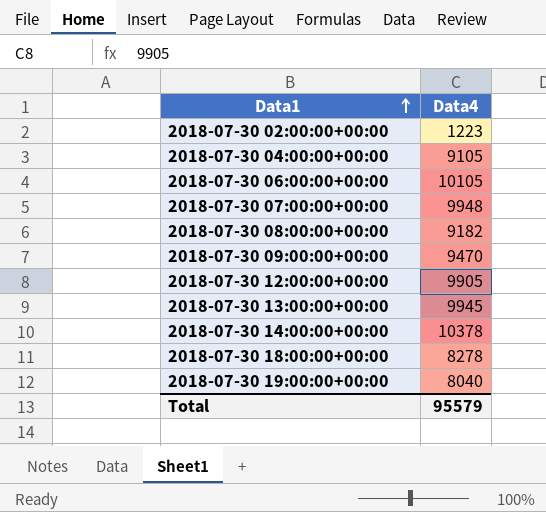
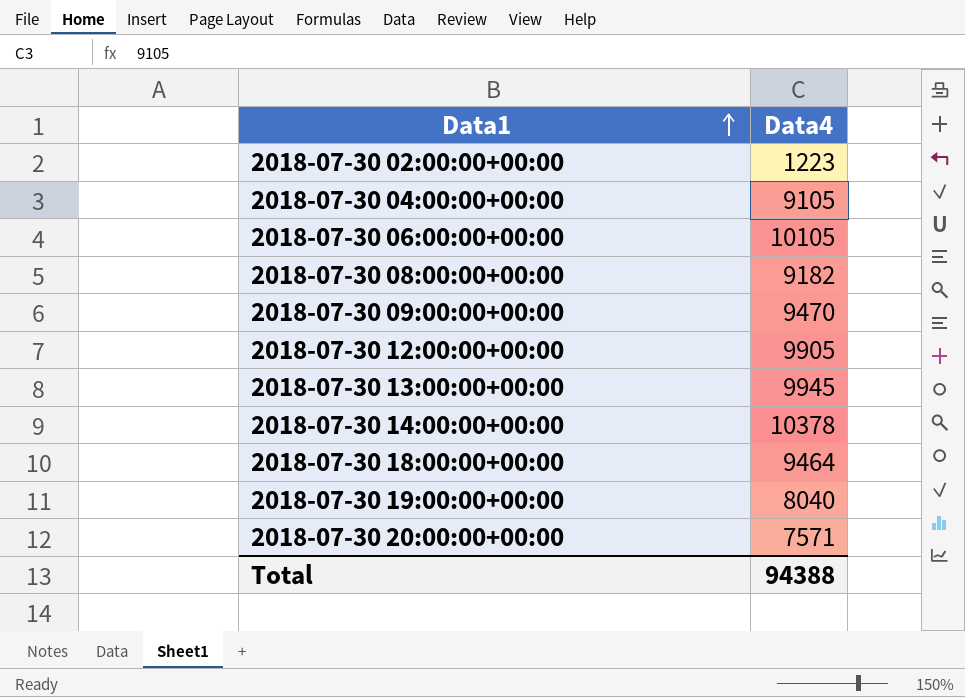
row 2018-07-30 07:00:00+00:00: 9948 -> none
2018-07-30 18:00:00+00:00 | Data4: 8278 -> 9464
row 2018-07-30 20:00:00+00:00: none -> 7571
Total | Data4: 95579 -> 94388

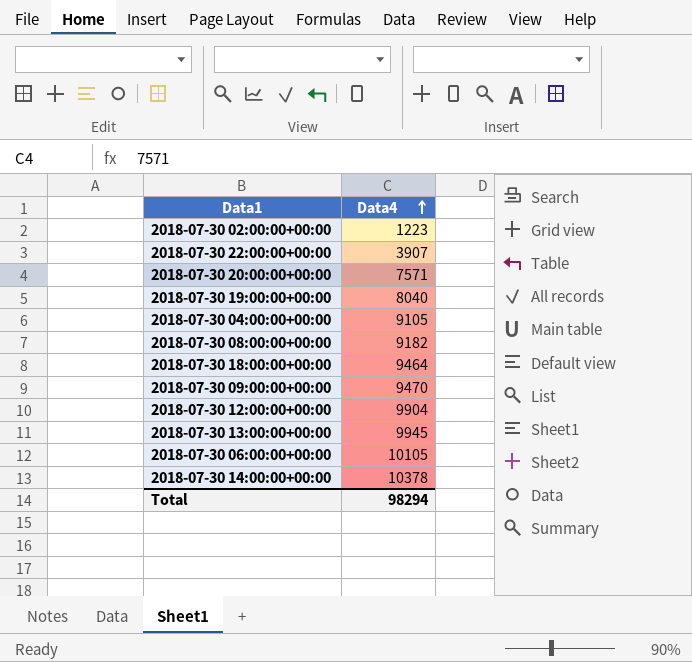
row order: Data1 ascending -> Data4 ascending
row 2018-07-30 22:00:00+00:00: none -> 3907
2018-07-30 12:00:00+00:00 | Data4: 9905 -> 9904
Total | Data4: 94388 -> 98294

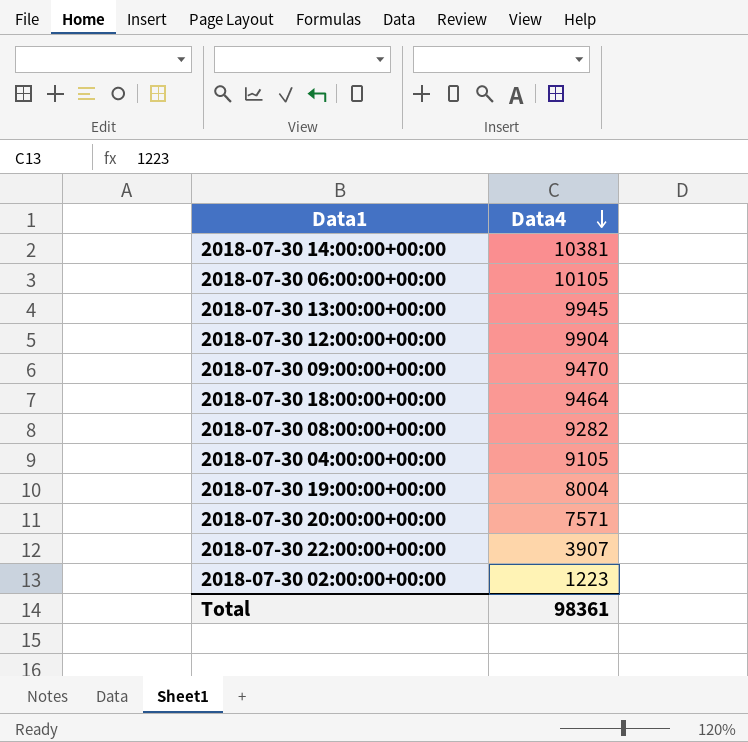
row order: Data4 ascending -> Data4 descending
2018-07-30 14:00:00+00:00 | Data4: 10378 -> 10381
2018-07-30 08:00:00+00:00 | Data4: 9182 -> 9282
2018-07-30 19:00:00+00:00 | Data4: 8040 -> 8004
Total | Data4: 98294 -> 98361

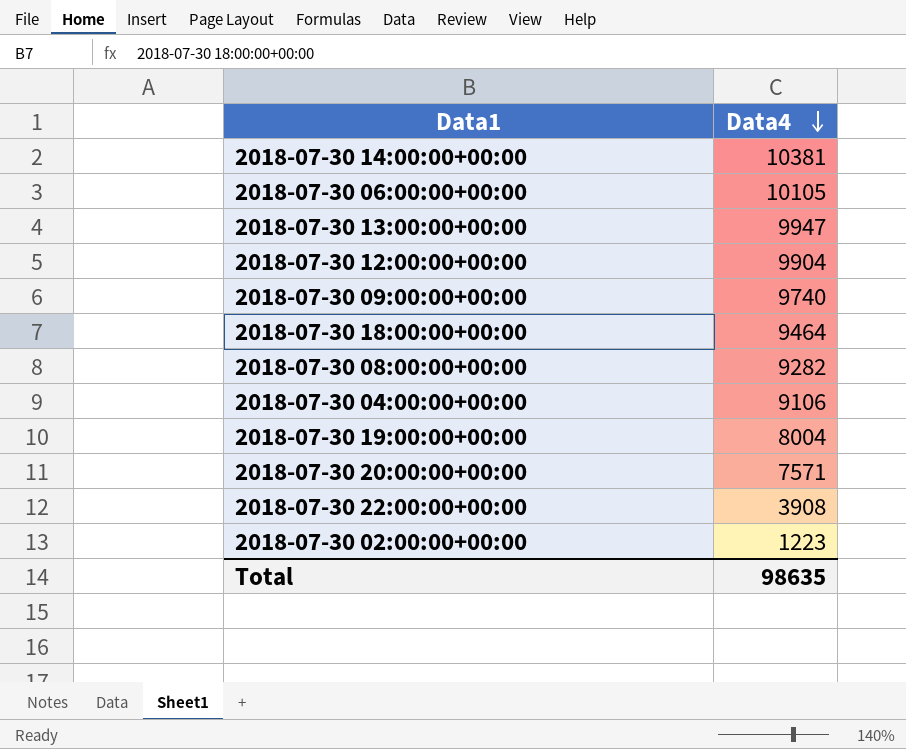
2018-07-30 13:00:00+00:00 | Data4: 9945 -> 9947
2018-07-30 09:00:00+00:00 | Data4: 9470 -> 9740
2018-07-30 04:00:00+00:00 | Data4: 9105 -> 9106
2018-07-30 22:00:00+00:00 | Data4: 3907 -> 3908
Total | Data4: 98361 -> 98635

